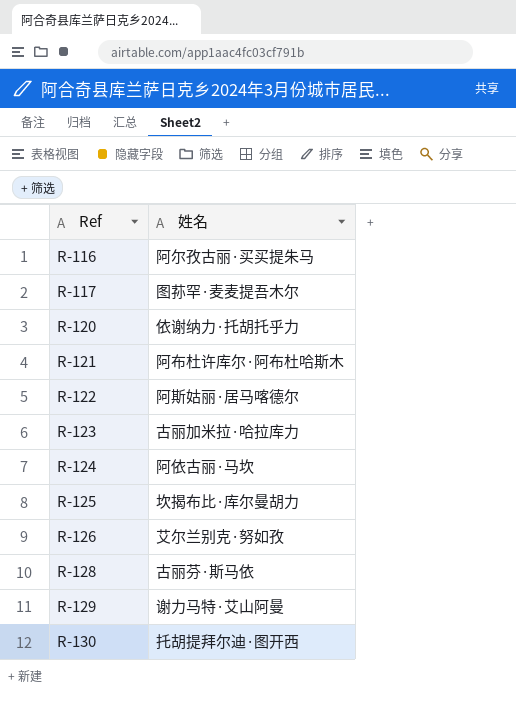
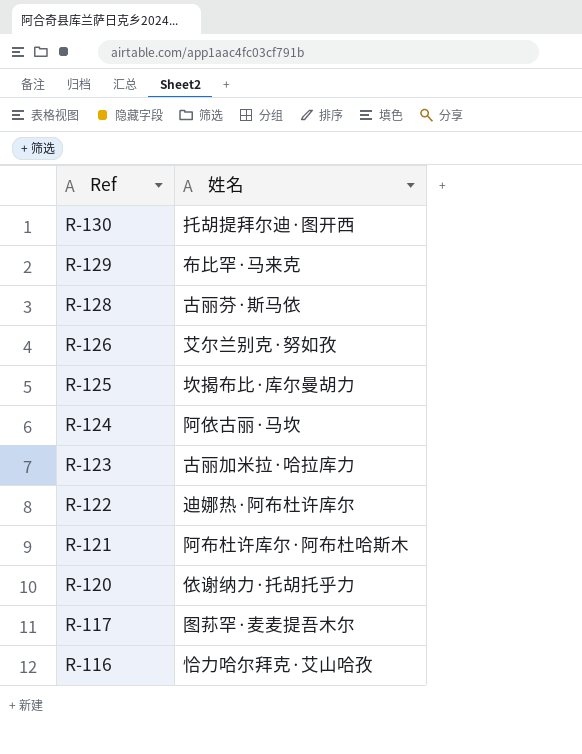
row order: Ref ascending -> Ref descending
R-129 | 姓名: 谢力马特·艾山阿曼 -> 布比罕·马来克
R-122 | 姓名: 阿斯姑丽·居马喀德尔 -> 迪娜热·阿布杜许库尔
R-116 | 姓名: 阿尔孜古丽·买买提朱马 -> 恰力哈尔拜克·艾山哈孜

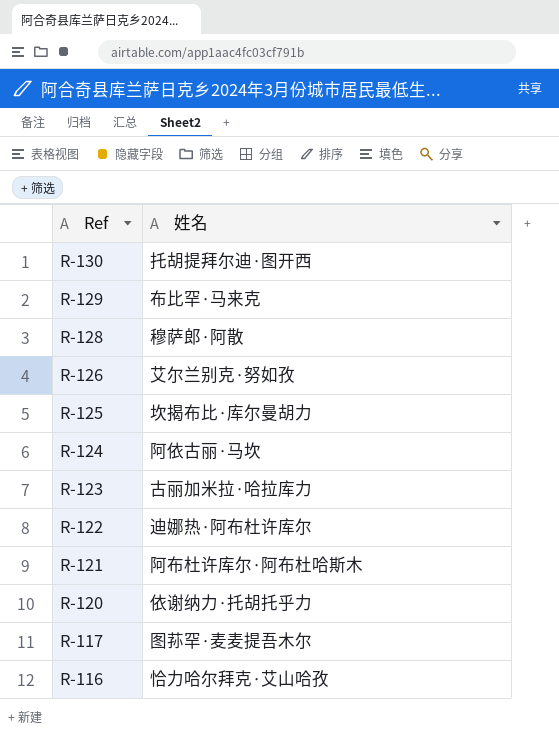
R-128 | 姓名: 古丽芬·斯马依 -> 穆萨郎·阿散

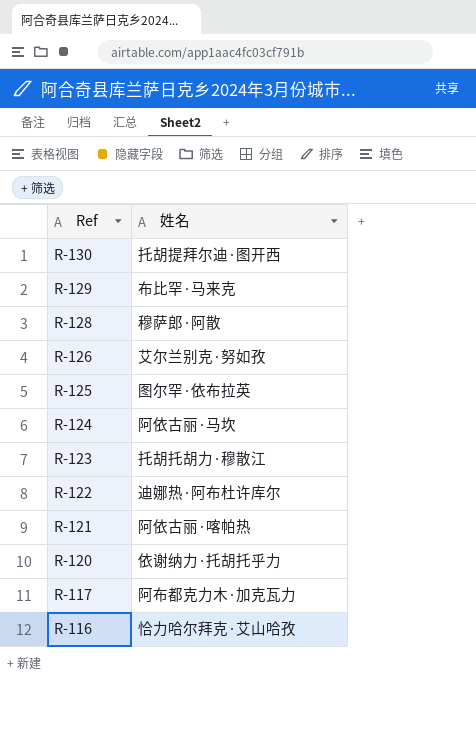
R-125 | 姓名: 坎揭布比·库尔曼胡力 -> 图尔罕·依布拉英
R-123 | 姓名: 古丽加米拉·哈拉库力 -> 托胡托胡力·穆散江
R-121 | 姓名: 阿布杜许库尔·阿布杜哈斯木 -> 阿依古丽·喀帕热
R-117 | 姓名: 图荪罕·麦麦提吾木尔 -> 阿布都克力木·加克瓦力

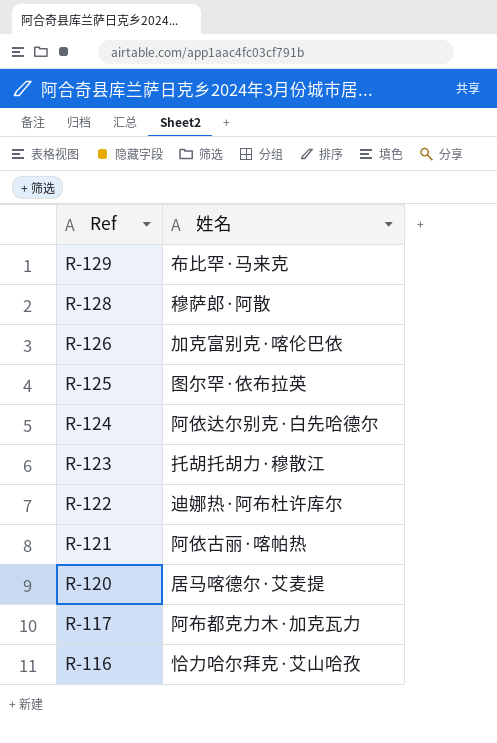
row R-130: 托胡提拜尔迪·图开西 -> none
R-126 | 姓名: 艾尔兰别克·努如孜 -> 加克富别克·喀伦巴依
R-124 | 姓名: 阿依古丽·马坎 -> 阿依达尔别克·白先哈德尔
R-120 | 姓名: 依谢纳力·托胡托乎力 -> 居马喀德尔·艾麦提

